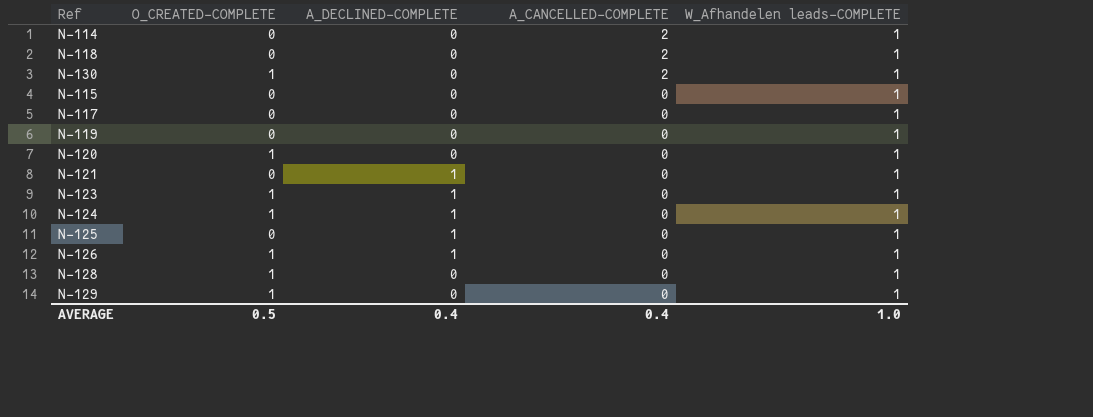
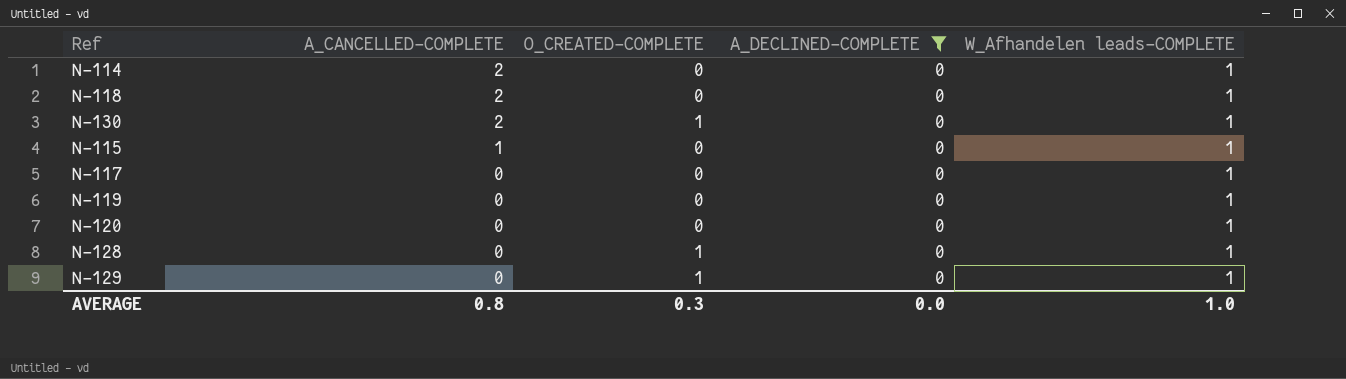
filter: none -> A_DECLINED-COMPLETE = 0
column A_CANCELLED-COMPLETE | position: 4 -> 2
N-115 | A_CANCELLED-COMPLETE: 0 -> 1
N-120 | O_CREATED-COMPLETE: 1 -> 0
AVERAGE | A_CANCELLED-COMPLETE: 0.4 -> 0.8
AVERAGE | O_CREATED-COMPLETE: 0.5 -> 0.3
AVERAGE | A_DECLINED-COMPLETE: 0.4 -> 0.0

